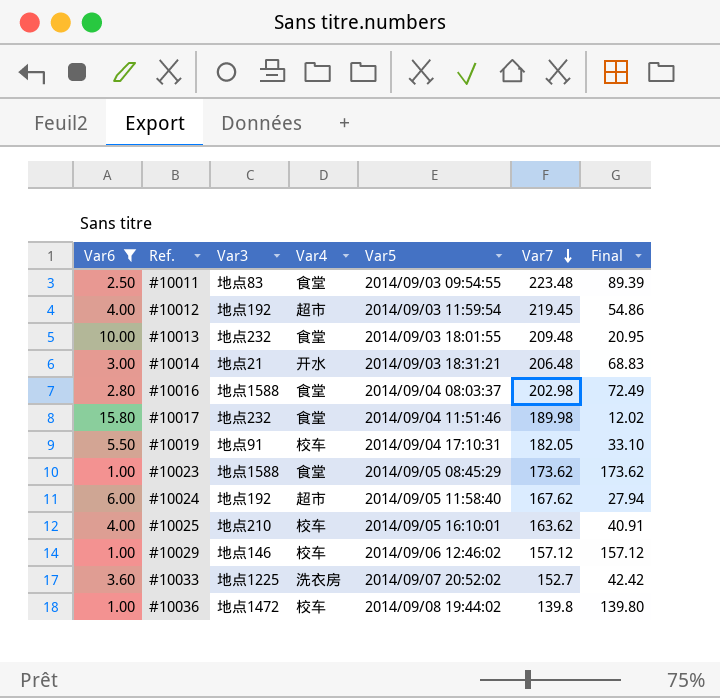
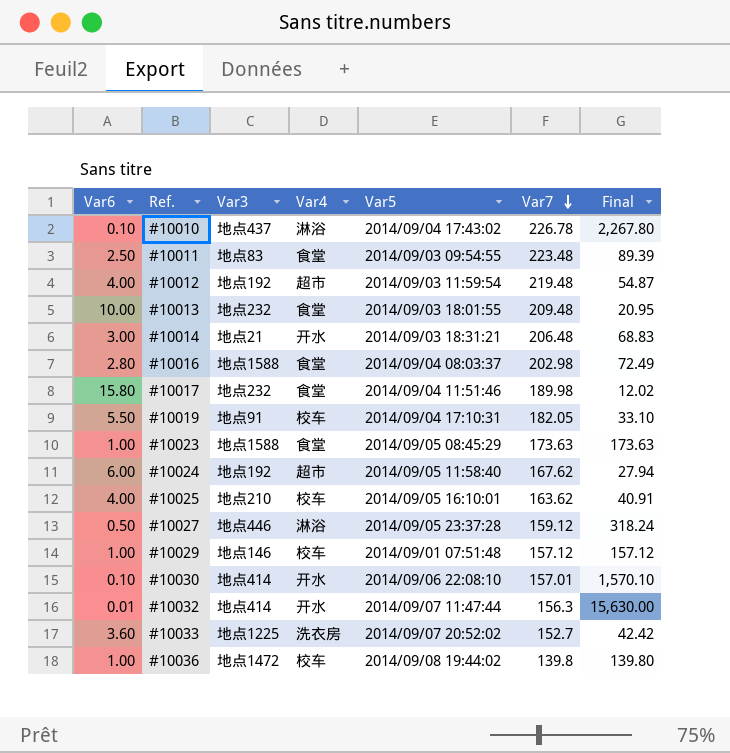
filter: Var6 >= 1.00 -> none
#10012 | Var7: 219.45 -> 219.48
#10012 | Final: 54.86 -> 54.87
#10023 | Var7: 173.62 -> 173.63
#10023 | Final: 173.62 -> 173.63
#10029 | Var5: 2014/09/06 12:46:02 -> 2014/09/01 07:51:48

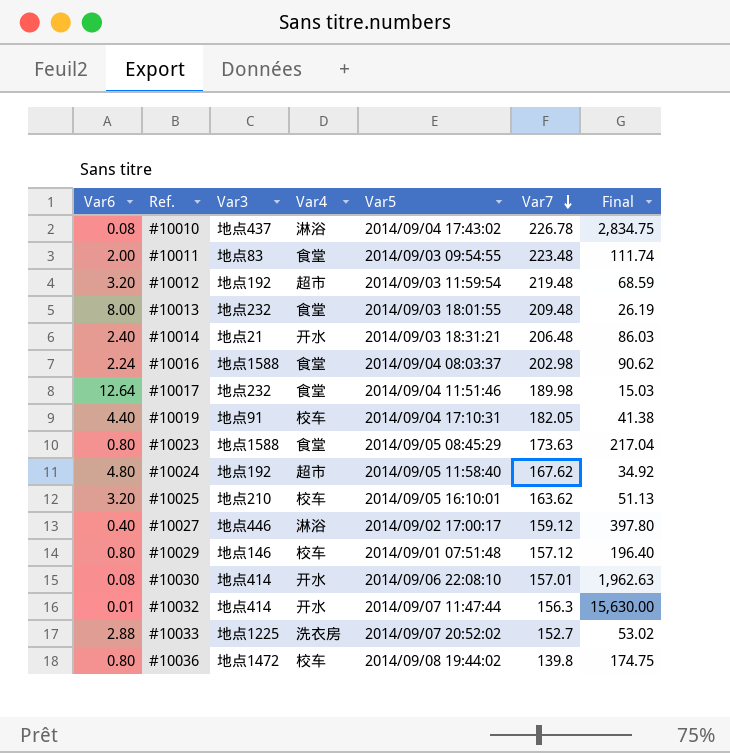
#10010 | Var6: 0.10 -> 0.08
#10010 | Final: 2,267.80 -> 2,834.75
#10011 | Var6: 2.50 -> 2.00
#10011 | Final: 89.39 -> 111.74
#10012 | Var6: 4.00 -> 3.20
#10012 | Final: 54.87 -> 68.59
#10013 | Var6: 10.00 -> 8.00
#10013 | Final: 20.95 -> 26.19
#10014 | Var6: 3.00 -> 2.40
#10014 | Final: 68.83 -> 86.03
#10016 | Var6: 2.80 -> 2.24
#10016 | Final: 72.49 -> 90.62
#10017 | Var6: 15.80 -> 12.64
#10017 | Final: 12.02 -> 15.03
#10019 | Var6: 5.50 -> 4.40
#10019 | Final: 33.10 -> 41.38
#10023 | Var6: 1.00 -> 0.80
#10023 | Final: 173.63 -> 217.04
#10024 | Var6: 6.00 -> 4.80
#10024 | Final: 27.94 -> 34.92
#10025 | Var6: 4.00 -> 3.20
#10025 | Final: 40.91 -> 51.13
#10027 | Var6: 0.50 -> 0.40
#10027 | Var5: 2014/09/05 23:37:28 -> 2014/09/02 17:00:17
#10027 | Final: 318.24 -> 397.80
#10029 | Var6: 1.00 -> 0.80
#10029 | Final: 157.12 -> 196.40
#10030 | Var6: 0.10 -> 0.08
#10030 | Final: 1,570.10 -> 1,962.63
#10033 | Var6: 3.60 -> 2.88
#10033 | Final: 42.42 -> 53.02
#10036 | Var6: 1.00 -> 0.80
#10036 | Final: 139.80 -> 174.75

